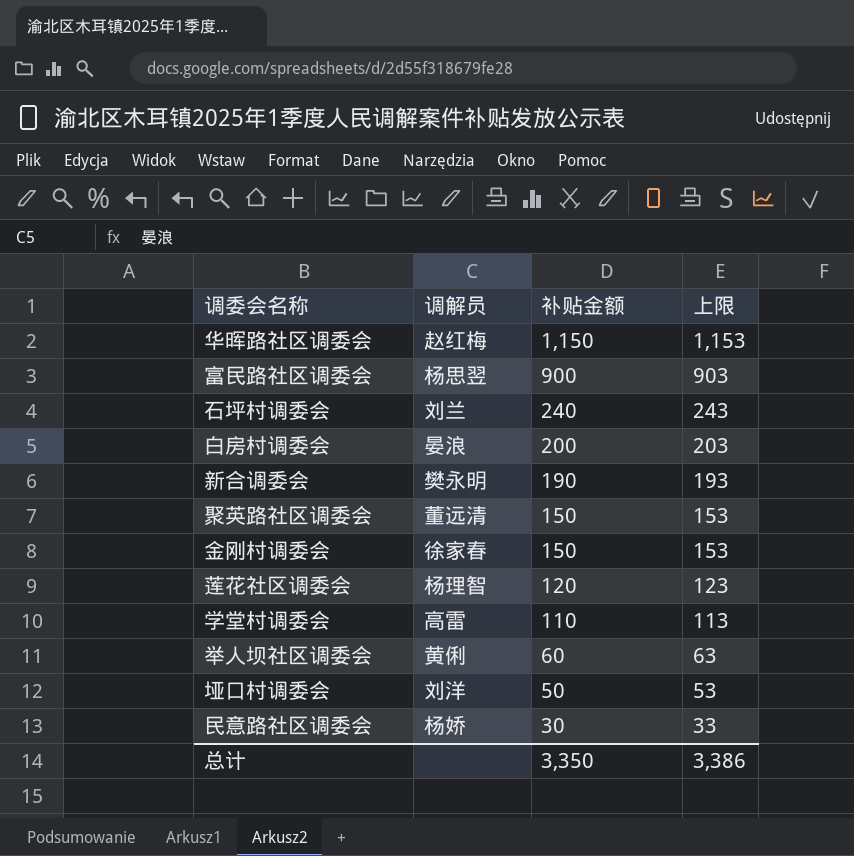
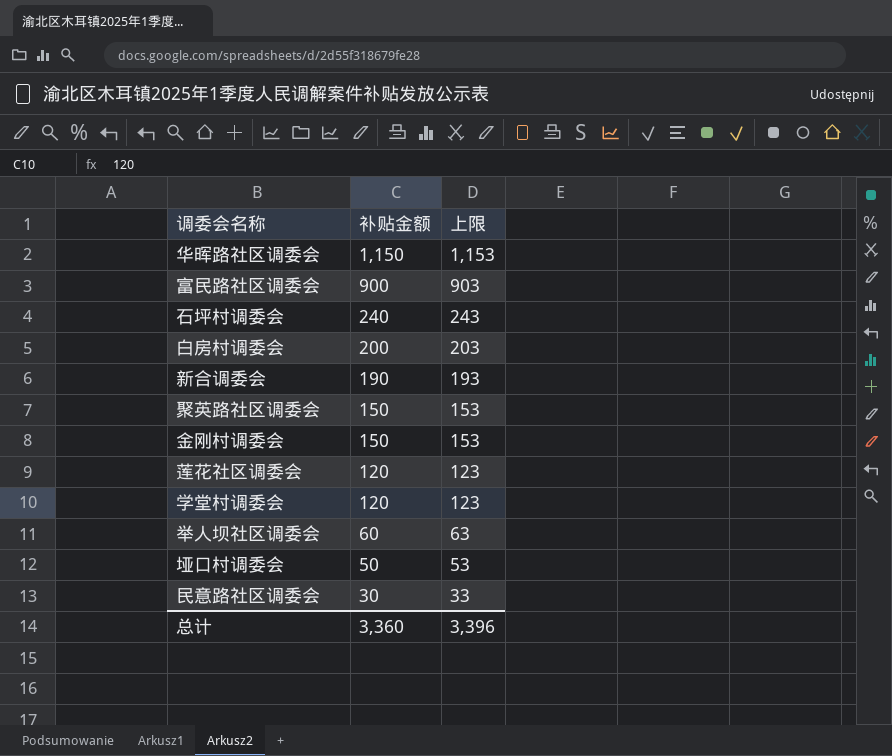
column 调解员 | position: 2 -> none
学堂村调委会 | 补贴金额: 110 -> 120
学堂村调委会 | 上限: 113 -> 123
总计 | 补贴金额: 3,350 -> 3,360
总计 | 上限: 3,386 -> 3,396

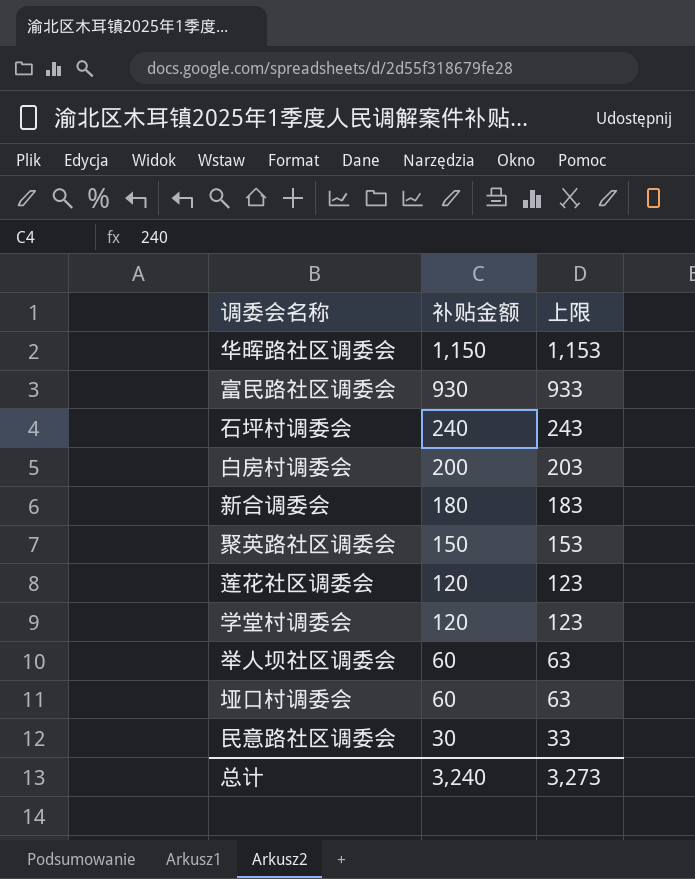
row 金刚村调委会: 150 | 153 -> none
富民路社区调委会 | 补贴金额: 900 -> 930
富民路社区调委会 | 上限: 903 -> 933
新合调委会 | 补贴金额: 190 -> 180
新合调委会 | 上限: 193 -> 183
垭口村调委会 | 补贴金额: 50 -> 60
垭口村调委会 | 上限: 53 -> 63
总计 | 补贴金额: 3,360 -> 3,240
总计 | 上限: 3,396 -> 3,273

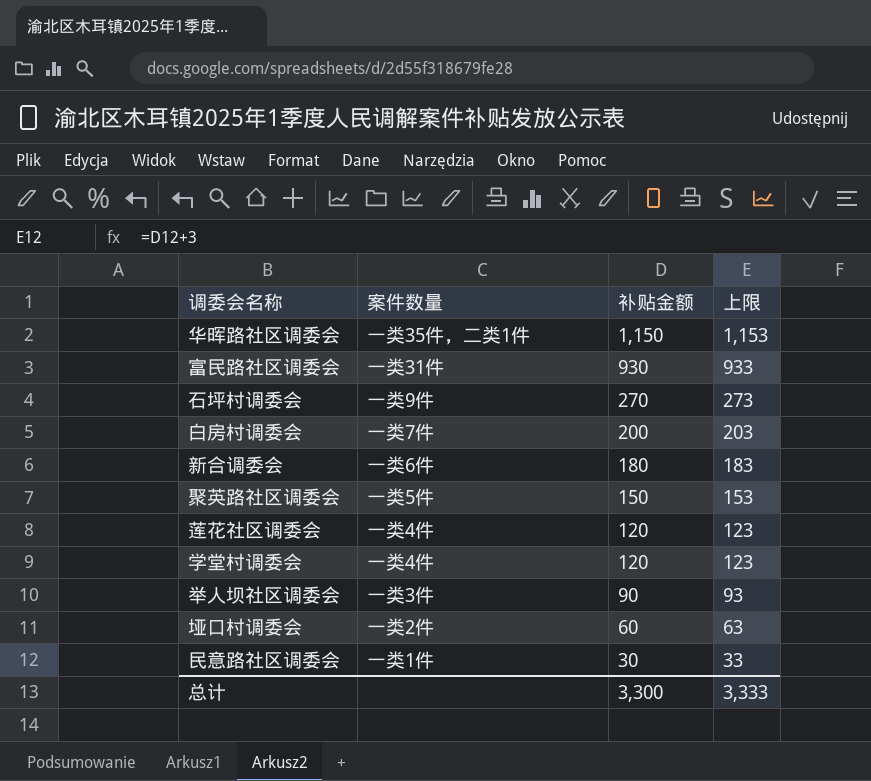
column 案件数量 | position: none -> 2
石坪村调委会 | 补贴金额: 240 -> 270
石坪村调委会 | 上限: 243 -> 273
举人坝社区调委会 | 补贴金额: 60 -> 90
举人坝社区调委会 | 上限: 63 -> 93
总计 | 补贴金额: 3,240 -> 3,300
总计 | 上限: 3,273 -> 3,333

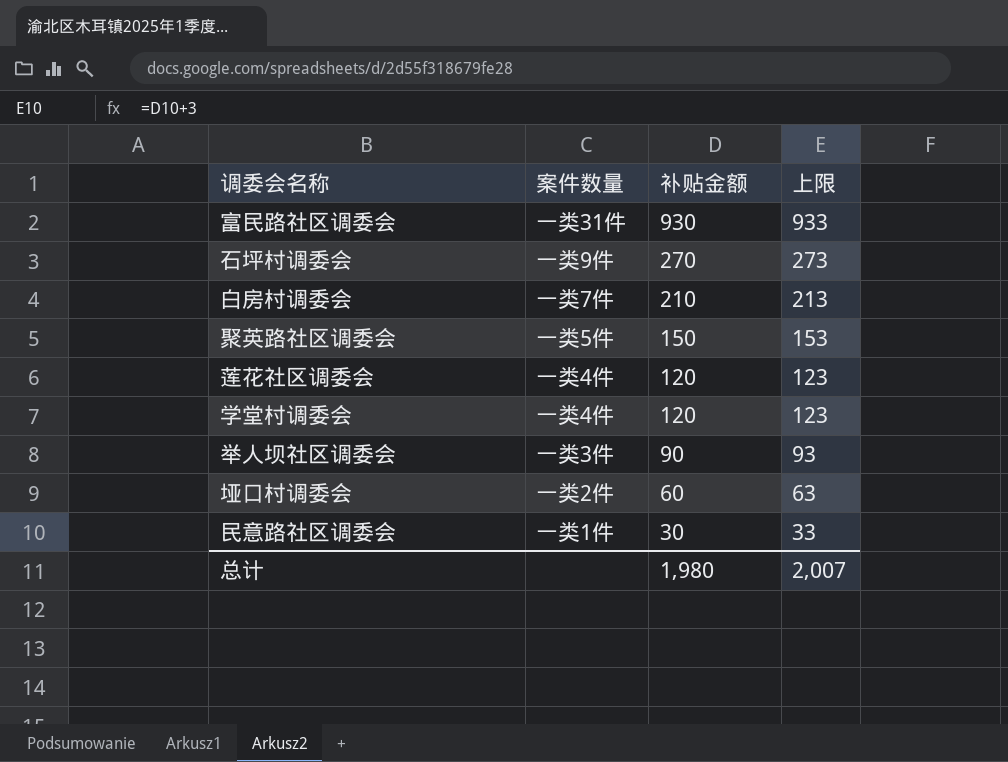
row 华晖路社区调委会: 一类35件，二类1件 | 1,150 | 1,153 -> none
row 新合调委会: 一类6件 | 180 | 183 -> none
白房村调委会 | 补贴金额: 200 -> 210
白房村调委会 | 上限: 203 -> 213
总计 | 补贴金额: 3,300 -> 1,980
总计 | 上限: 3,333 -> 2,007

